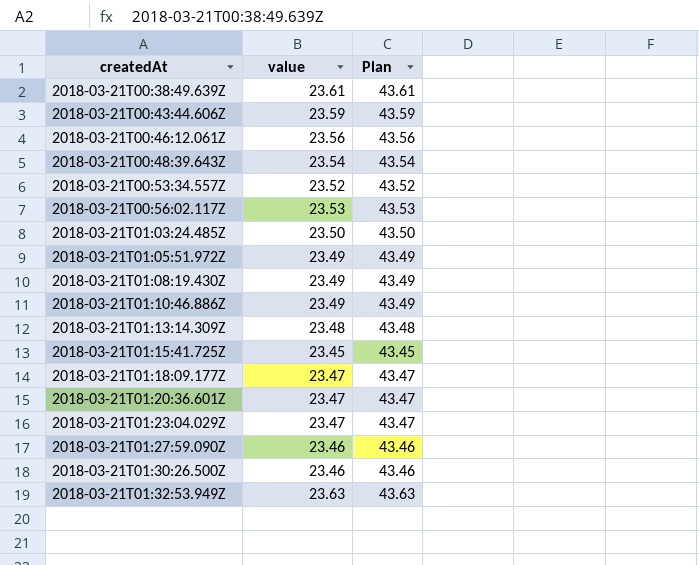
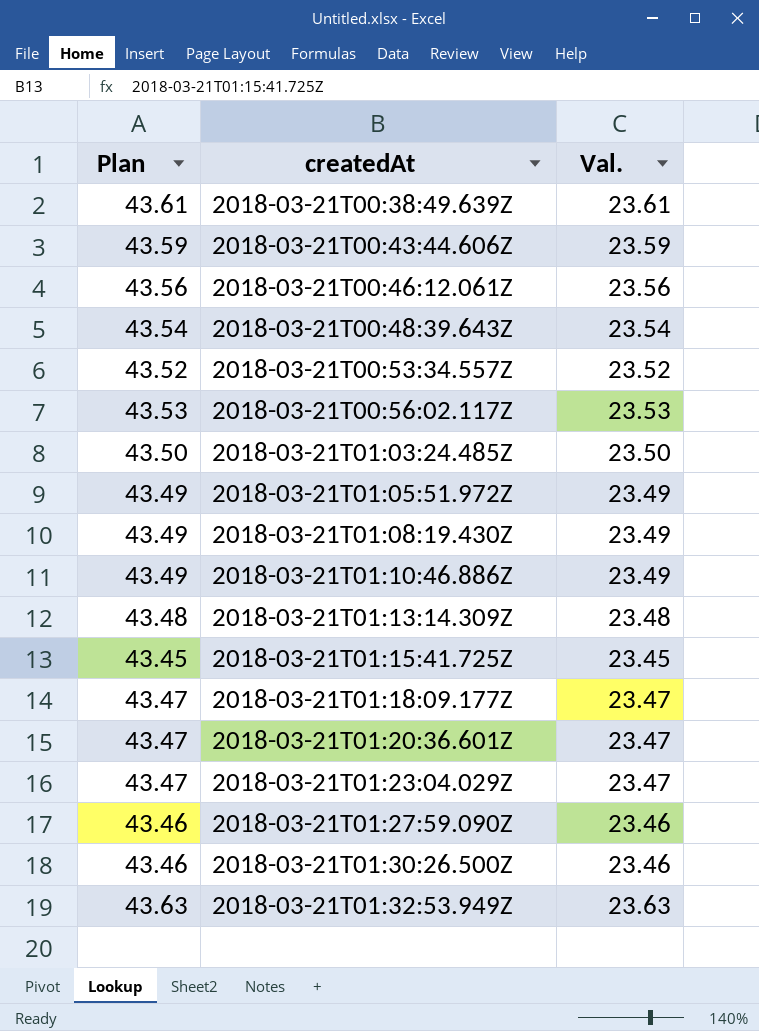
column Plan | position: 3 -> 1
column name: value -> Val.

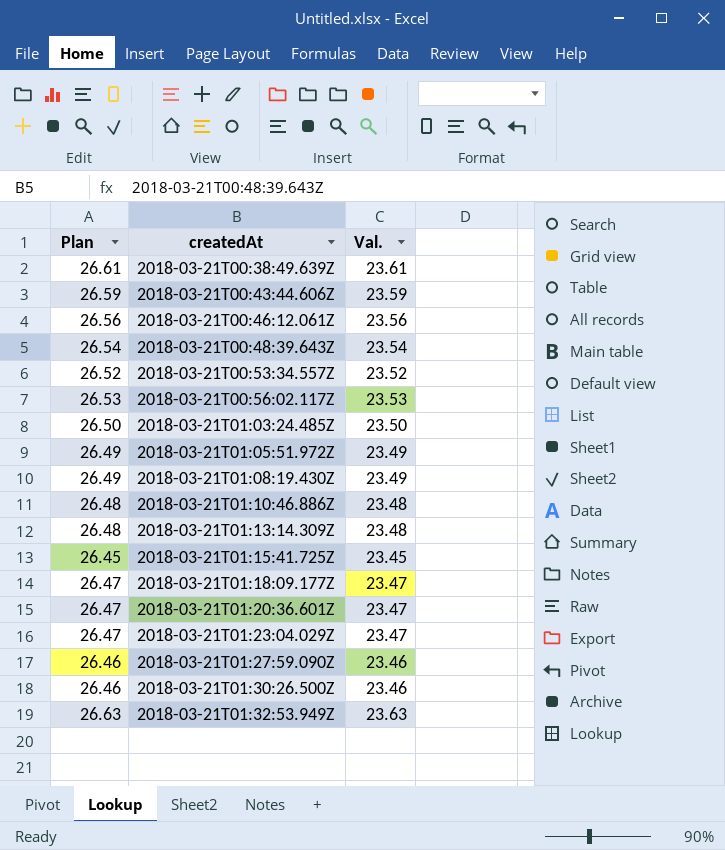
column Plan | formula: [Val.] + 20 -> [Val.] + 3
2018-03-21T01:10:46.886Z | Val.: 23.49 -> 23.48

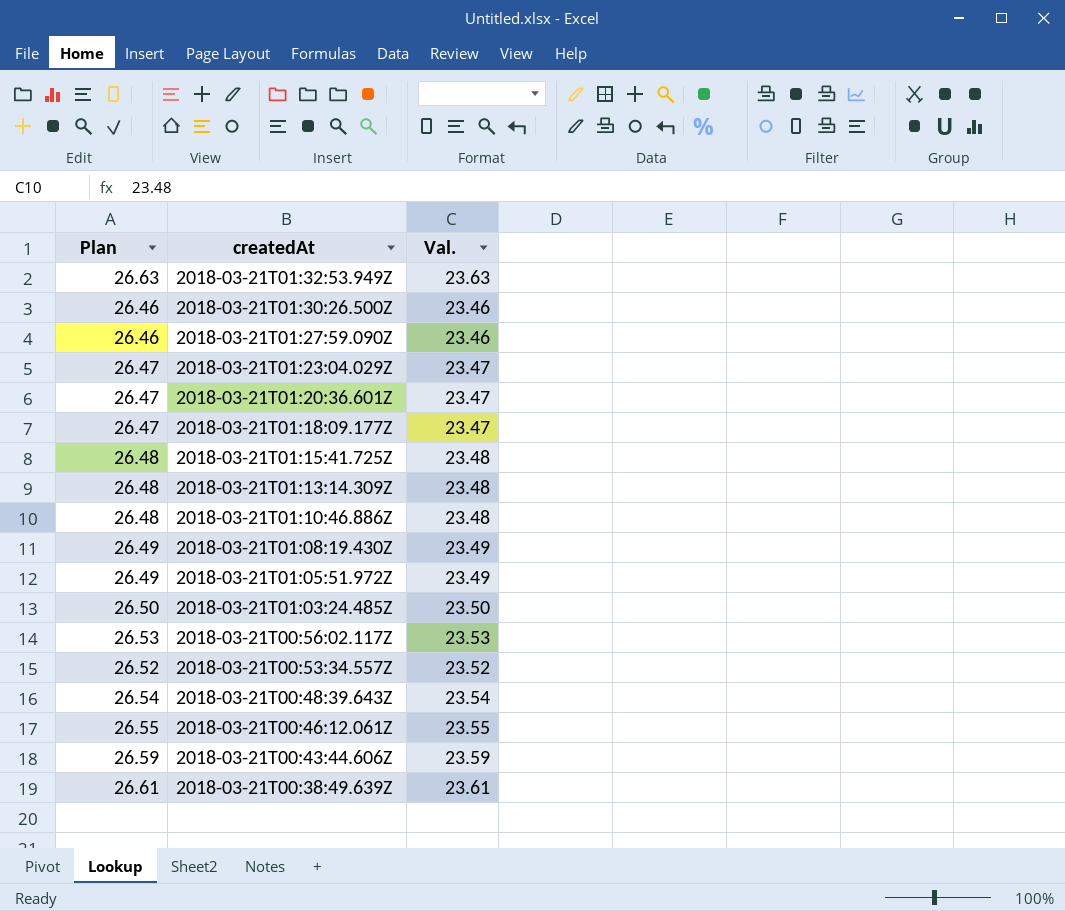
row order: createdAt ascending -> createdAt descending
2018-03-21T01:15:41.725Z | Plan: 26.45 -> 26.48
2018-03-21T01:15:41.725Z | Val.: 23.45 -> 23.48
2018-03-21T00:46:12.061Z | Plan: 26.56 -> 26.55
2018-03-21T00:46:12.061Z | Val.: 23.56 -> 23.55

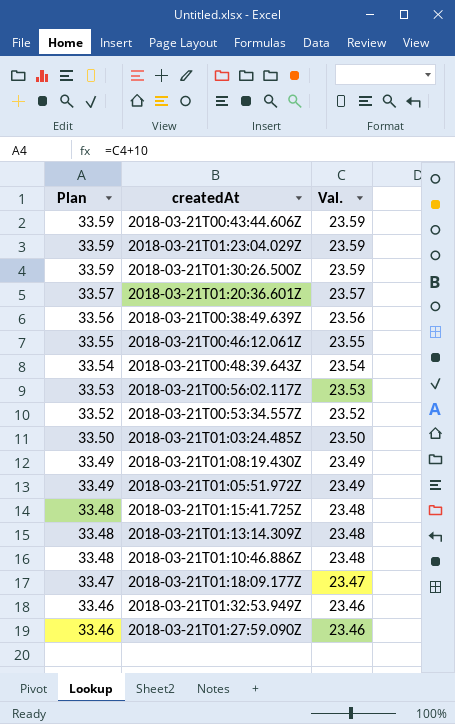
row order: createdAt descending -> Plan descending
column Plan | formula: [Val.] + 3 -> [Val.] + 10
2018-03-21T01:23:04.029Z | Val.: 23.47 -> 23.59
2018-03-21T01:30:26.500Z | Val.: 23.46 -> 23.59
2018-03-21T01:20:36.601Z | Val.: 23.47 -> 23.57
2018-03-21T00:38:49.639Z | Val.: 23.61 -> 23.56
2018-03-21T01:32:53.949Z | Val.: 23.63 -> 23.46

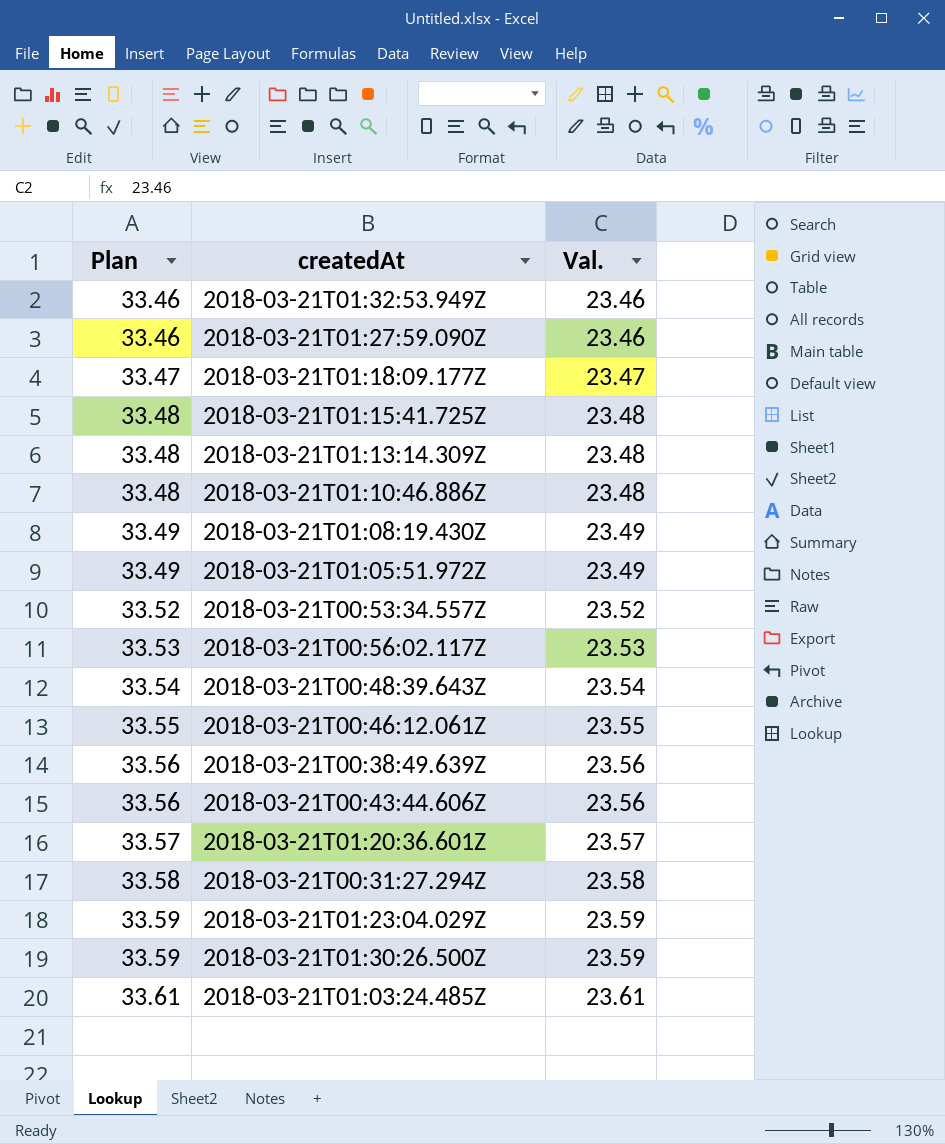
row order: Plan descending -> Plan ascending
2018-03-21T00:43:44.606Z | Plan: 33.59 -> 33.56
2018-03-21T00:43:44.606Z | Val.: 23.59 -> 23.56
row 2018-03-21T00:31:27.294Z: none -> 33.58 | 23.58
2018-03-21T01:03:24.485Z | Plan: 33.50 -> 33.61
2018-03-21T01:03:24.485Z | Val.: 23.50 -> 23.61

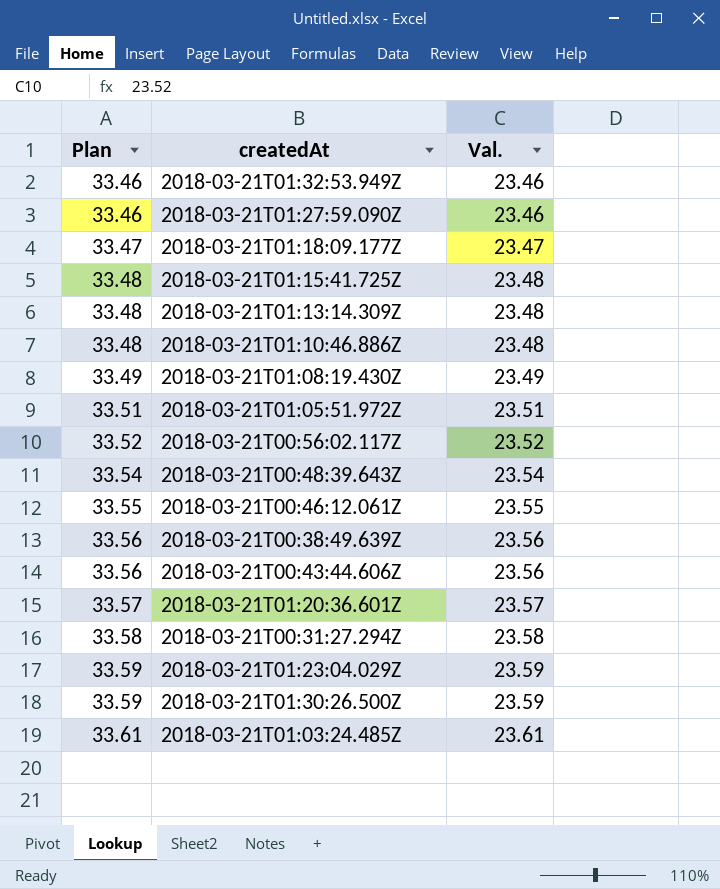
row 2018-03-21T00:53:34.557Z: 33.52 | 23.52 -> none
2018-03-21T01:05:51.972Z | Plan: 33.49 -> 33.51
2018-03-21T01:05:51.972Z | Val.: 23.49 -> 23.51
2018-03-21T00:56:02.117Z | Plan: 33.53 -> 33.52
2018-03-21T00:56:02.117Z | Val.: 23.53 -> 23.52

